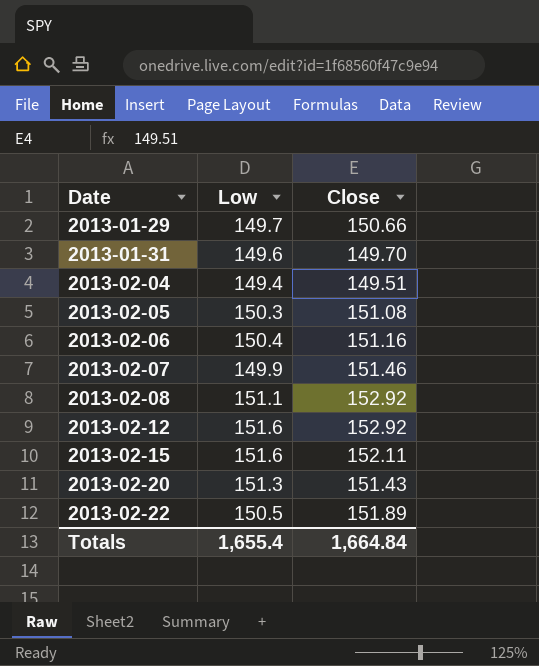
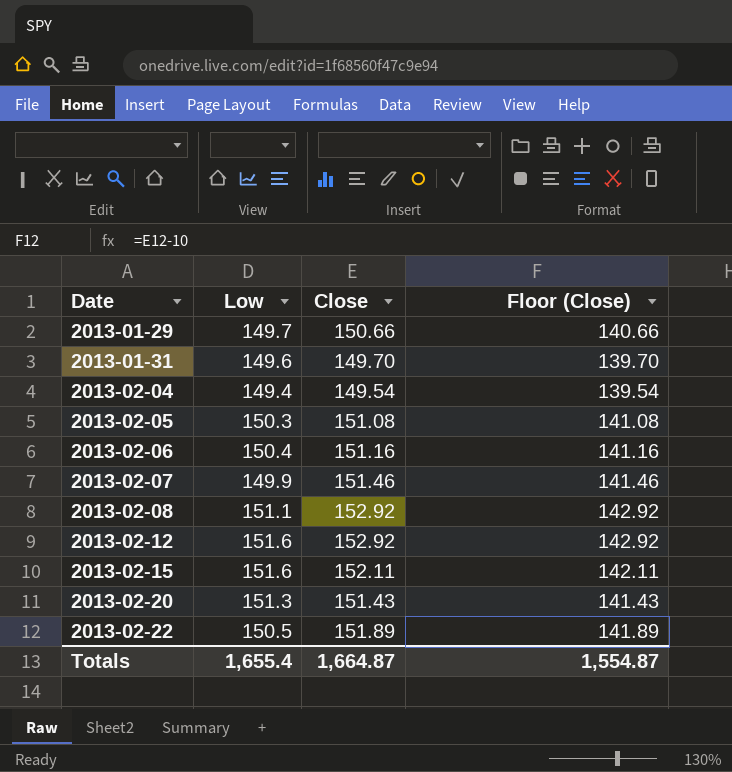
column Floor (Close) | formula: none -> [Close] - 10
2013-02-04 | Close: 149.51 -> 149.54
Totals | Close: 1,664.84 -> 1,664.87

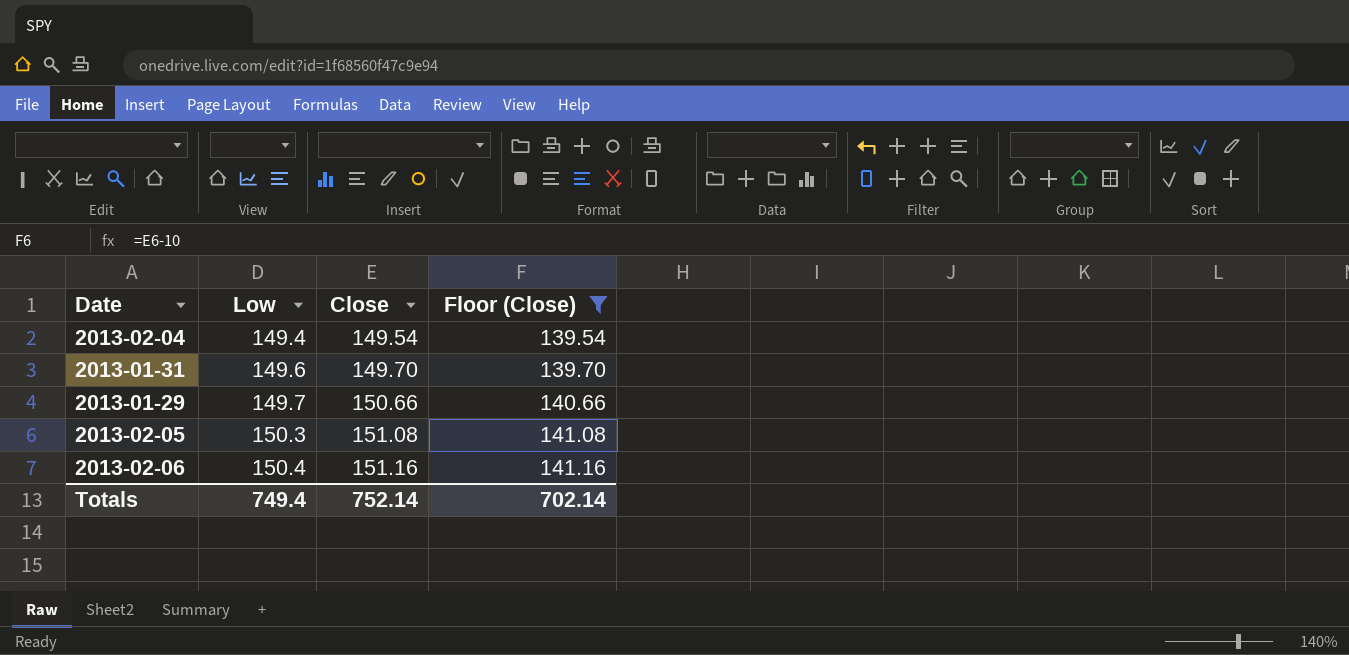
filter: none -> Floor (Close) <= 141.16
row order: Date ascending -> Low ascending
Totals | Low: 1,655.4 -> 749.4
Totals | Close: 1,664.87 -> 752.14
Totals | Floor (Close): 1,554.87 -> 702.14

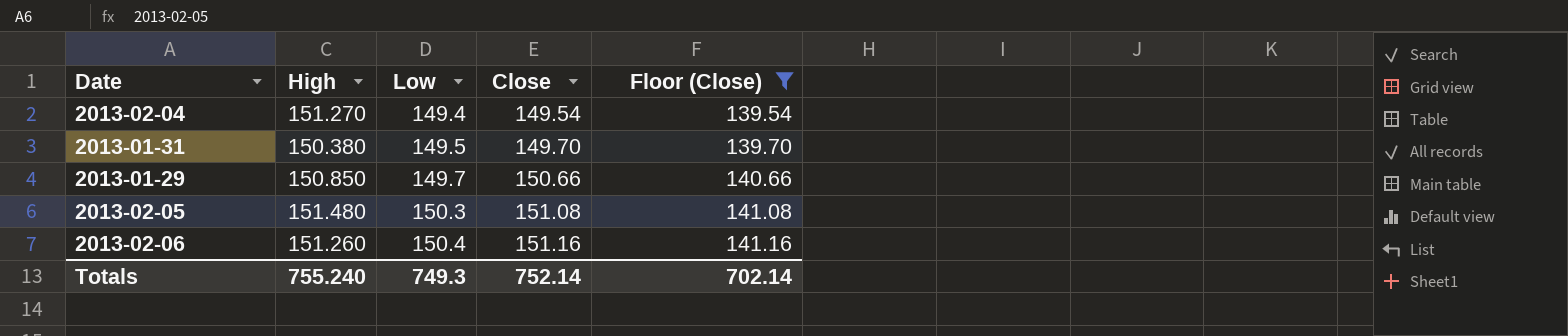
column High | position: none -> 2
2013-01-31 | Low: 149.6 -> 149.5
Totals | Low: 749.4 -> 749.3

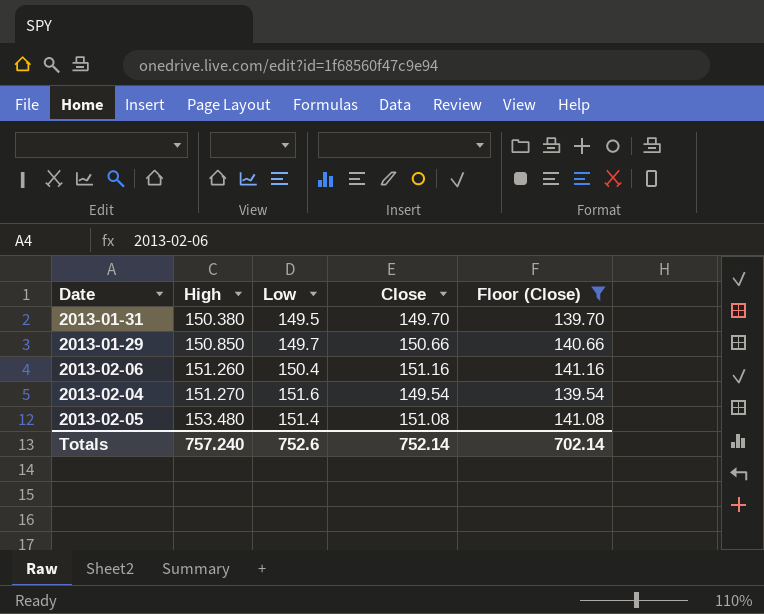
row order: Low ascending -> High ascending
2013-02-04 | Low: 149.4 -> 151.6
2013-02-05 | High: 151.480 -> 153.480
2013-02-05 | Low: 150.3 -> 151.4
Totals | High: 755.240 -> 757.240
Totals | Low: 749.3 -> 752.6

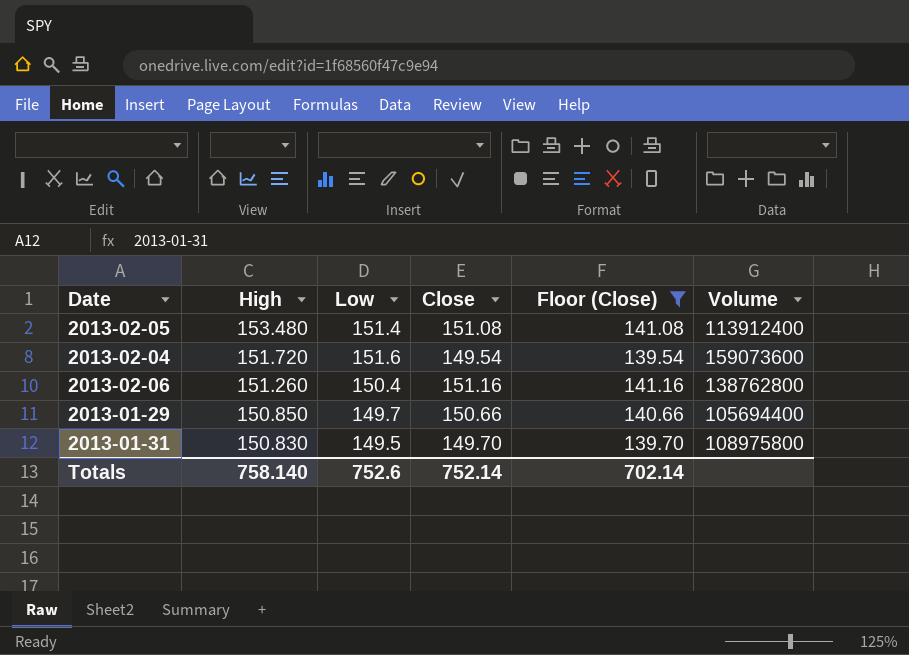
row order: High ascending -> High descending
column Volume | position: none -> 6
2013-02-04 | High: 151.270 -> 151.720
2013-01-31 | High: 150.380 -> 150.830
Totals | High: 757.240 -> 758.140

